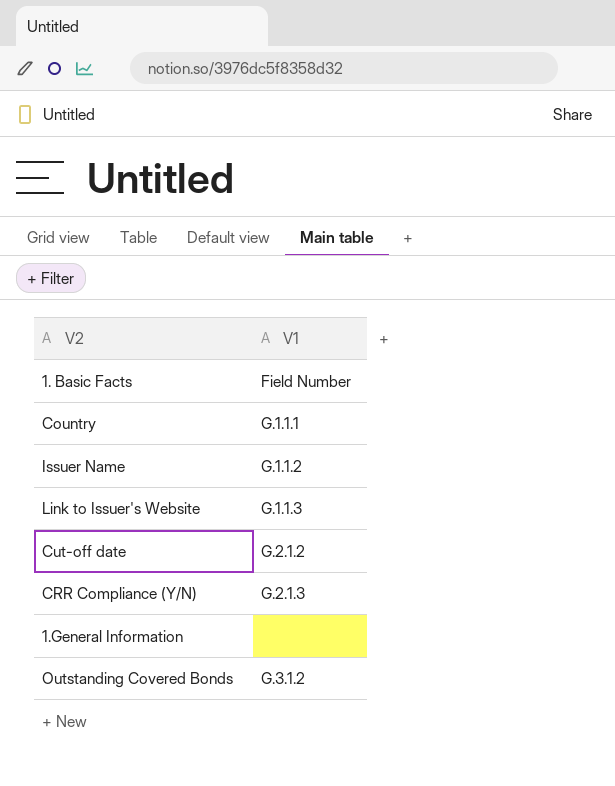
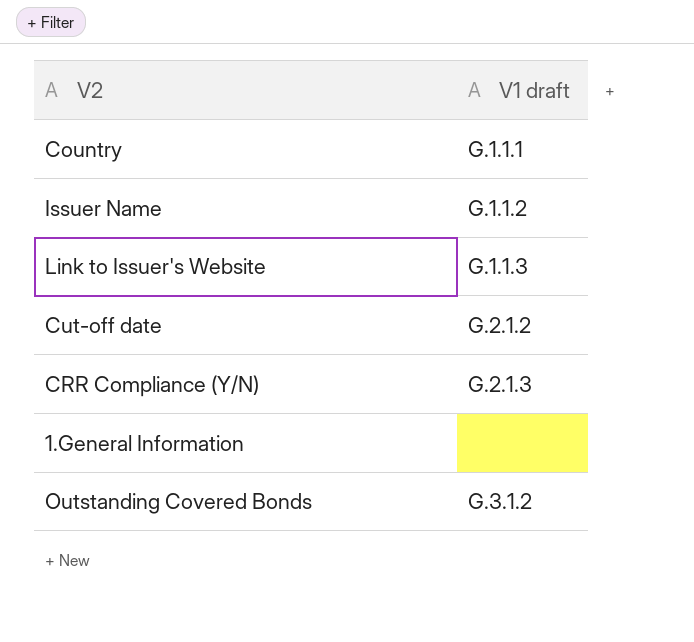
column name: V1 -> V1 draft
row 1. Basic Facts: Field Number -> none

